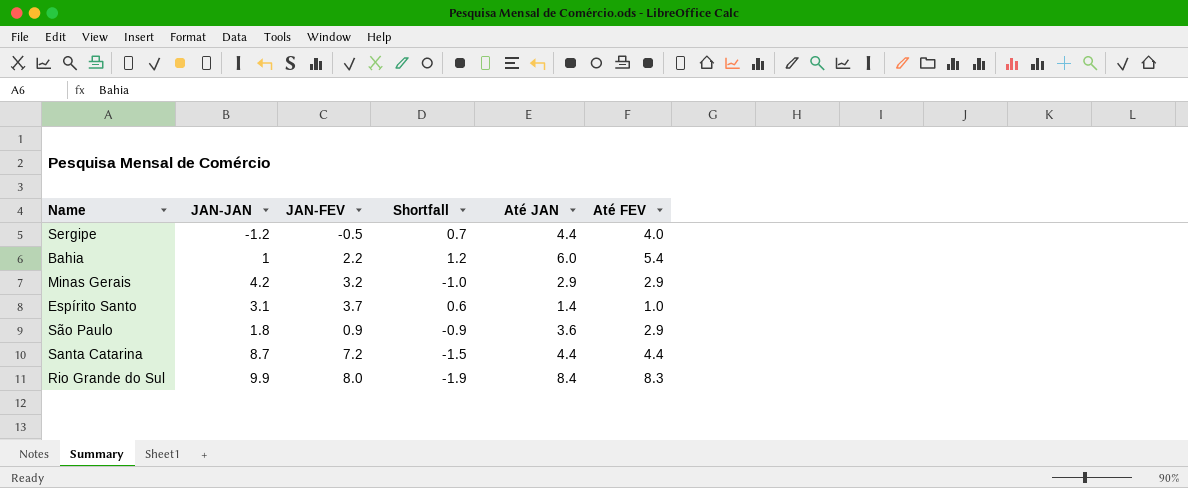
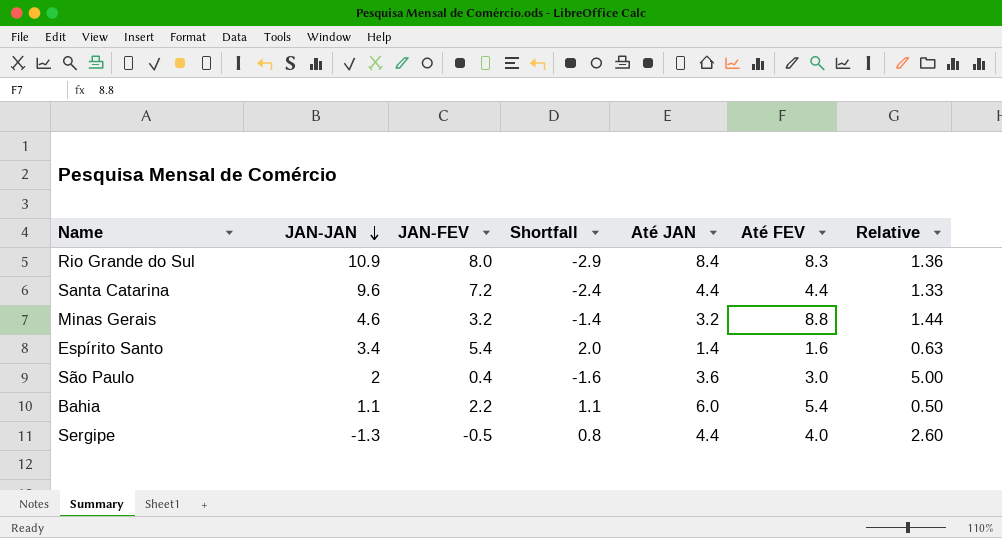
row order: none -> JAN-JAN descending
column Relative | formula: none -> [JAN-JAN] / [JAN-FEV]
Rio Grande do Sul | JAN-JAN: 9.9 -> 10.9
Rio Grande do Sul | Shortfall: -1.9 -> -2.9
Santa Catarina | JAN-JAN: 8.7 -> 9.6
Santa Catarina | Shortfall: -1.5 -> -2.4
Minas Gerais | JAN-JAN: 4.2 -> 4.6
Minas Gerais | Shortfall: -1.0 -> -1.4
Minas Gerais | Até JAN: 2.9 -> 3.2
Minas Gerais | Até FEV: 2.9 -> 8.8
Espírito Santo | JAN-JAN: 3.1 -> 3.4
Espírito Santo | JAN-FEV: 3.7 -> 5.4
Espírito Santo | Shortfall: 0.6 -> 2.0
Espírito Santo | Até FEV: 1.0 -> 1.6
São Paulo | JAN-JAN: 1.8 -> 2
São Paulo | JAN-FEV: 0.9 -> 0.4
São Paulo | Shortfall: -0.9 -> -1.6
São Paulo | Até FEV: 2.9 -> 3.0
Bahia | JAN-JAN: 1 -> 1.1
Bahia | Shortfall: 1.2 -> 1.1
Sergipe | JAN-JAN: -1.2 -> -1.3
Sergipe | Shortfall: 0.7 -> 0.8

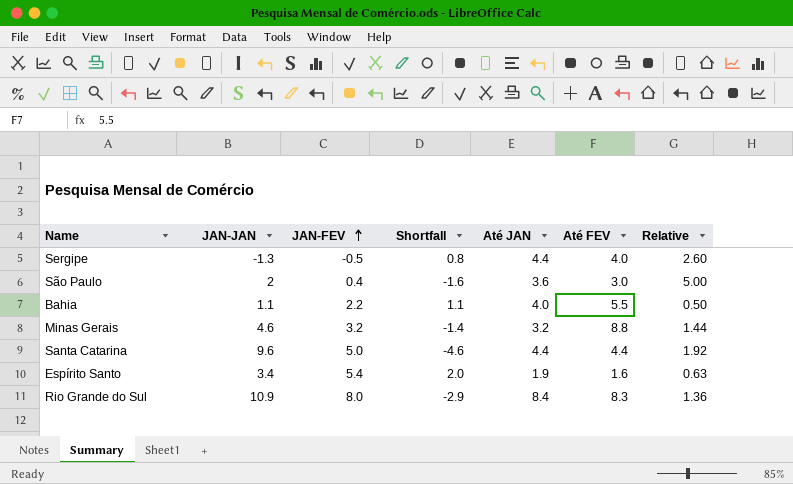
row order: JAN-JAN descending -> JAN-FEV ascending
Bahia | Até JAN: 6.0 -> 4.0
Bahia | Até FEV: 5.4 -> 5.5
Santa Catarina | JAN-FEV: 7.2 -> 5.0
Santa Catarina | Shortfall: -2.4 -> -4.6
Santa Catarina | Relative: 1.33 -> 1.92
Espírito Santo | Até JAN: 1.4 -> 1.9

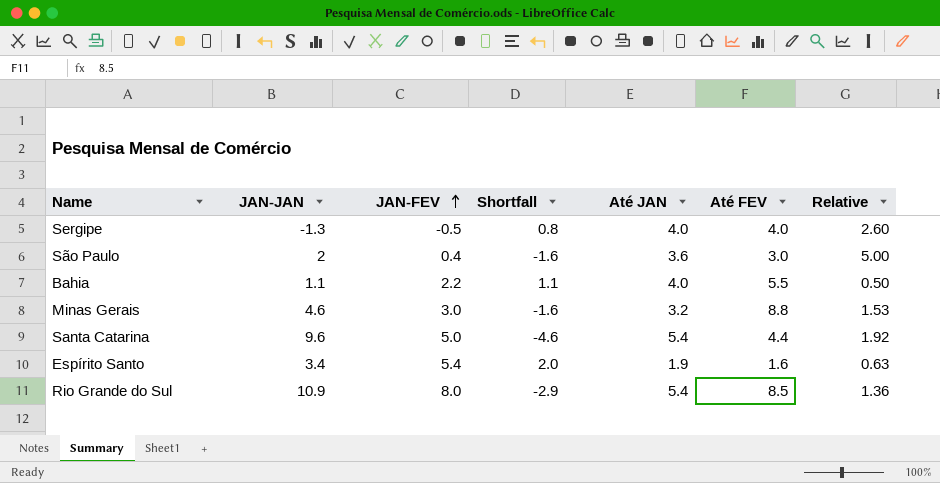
Sergipe | Até JAN: 4.4 -> 4.0
Minas Gerais | JAN-FEV: 3.2 -> 3.0
Minas Gerais | Shortfall: -1.4 -> -1.6
Minas Gerais | Relative: 1.44 -> 1.53
Santa Catarina | Até JAN: 4.4 -> 5.4
Rio Grande do Sul | Até JAN: 8.4 -> 5.4
Rio Grande do Sul | Até FEV: 8.3 -> 8.5

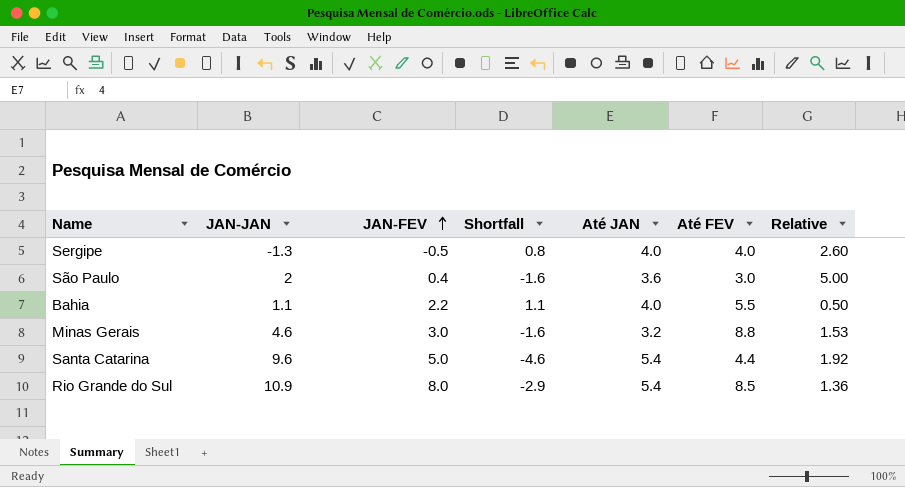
row Espírito Santo: 3.4 | 5.4 | 2.0 | 1.9 | 1.6 | 0.63 -> none

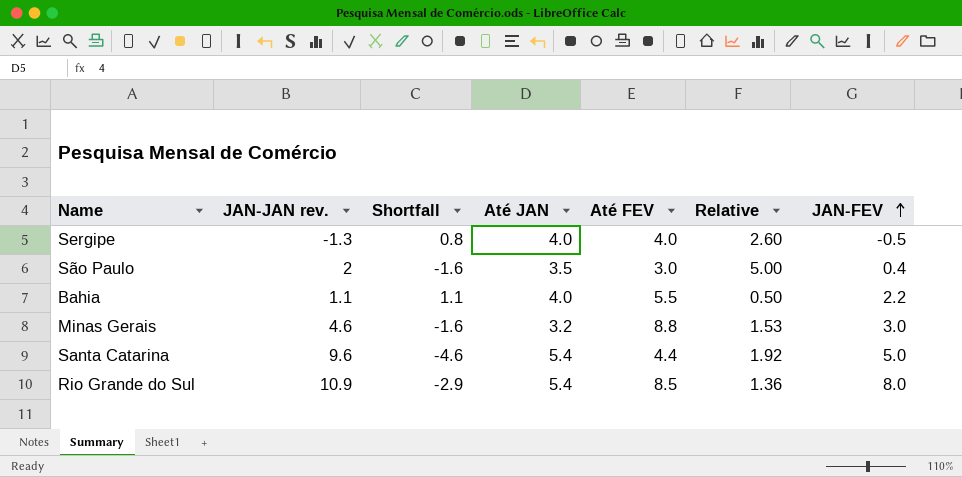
column name: JAN-JAN -> JAN-JAN rev.
column JAN-FEV | position: 3 -> 7
São Paulo | Até JAN: 3.6 -> 3.5

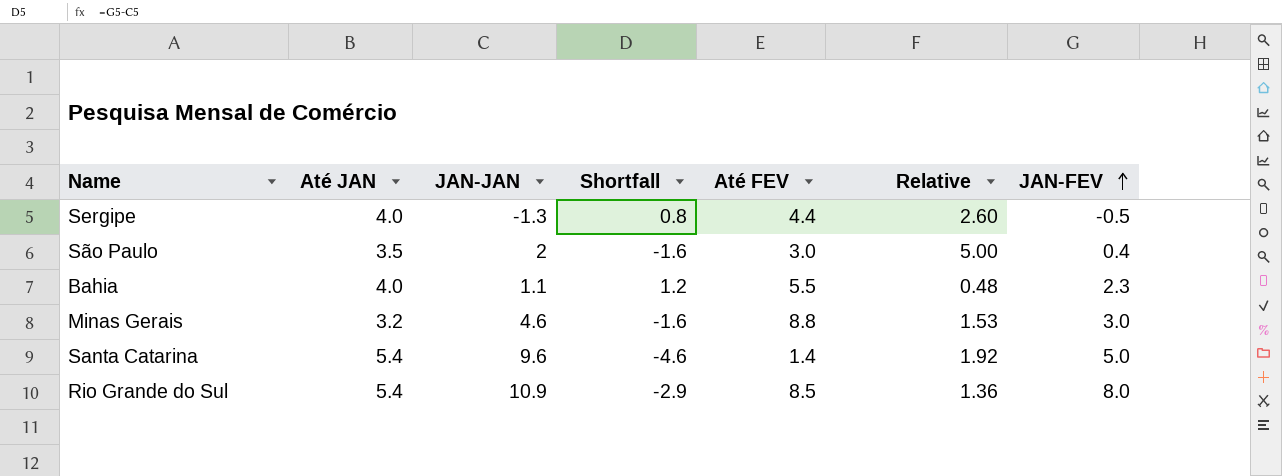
column Até JAN | position: 4 -> 2
column name: JAN-JAN rev. -> JAN-JAN
Sergipe | Até FEV: 4.0 -> 4.4
Bahia | Shortfall: 1.1 -> 1.2
Bahia | Relative: 0.50 -> 0.48
Bahia | JAN-FEV: 2.2 -> 2.3
Santa Catarina | Até FEV: 4.4 -> 1.4

